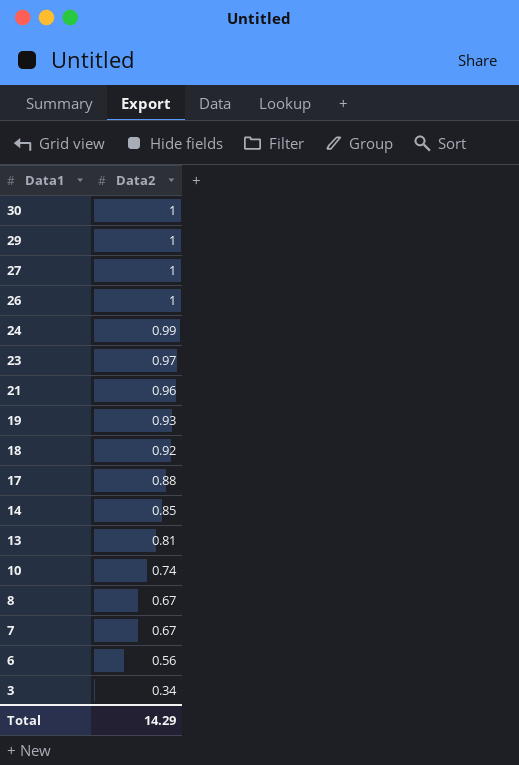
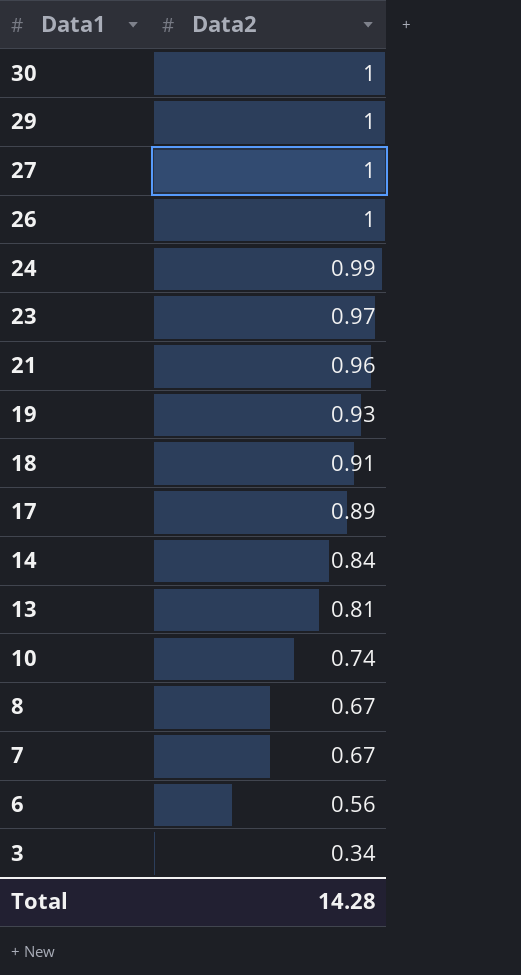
18 | Data2: 0.92 -> 0.91
17 | Data2: 0.88 -> 0.89
14 | Data2: 0.85 -> 0.84
Total | Data2: 14.29 -> 14.28

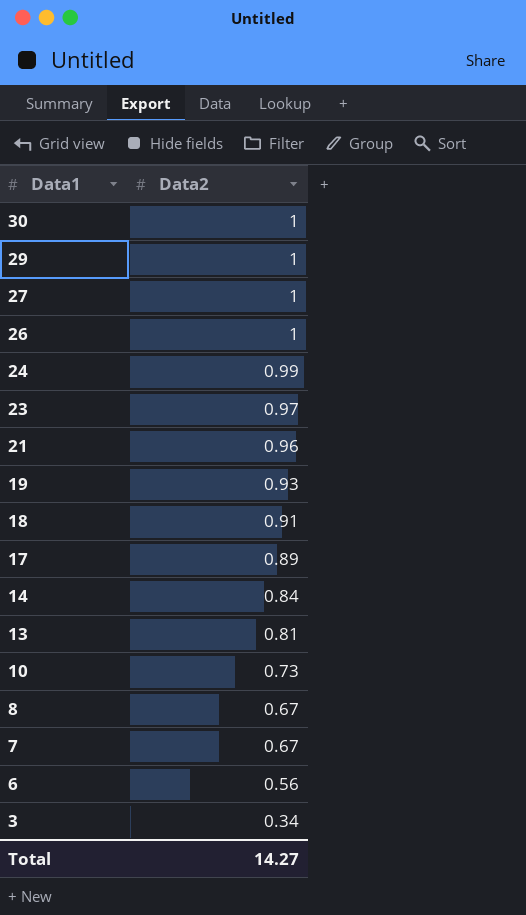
10 | Data2: 0.74 -> 0.73
Total | Data2: 14.28 -> 14.27

